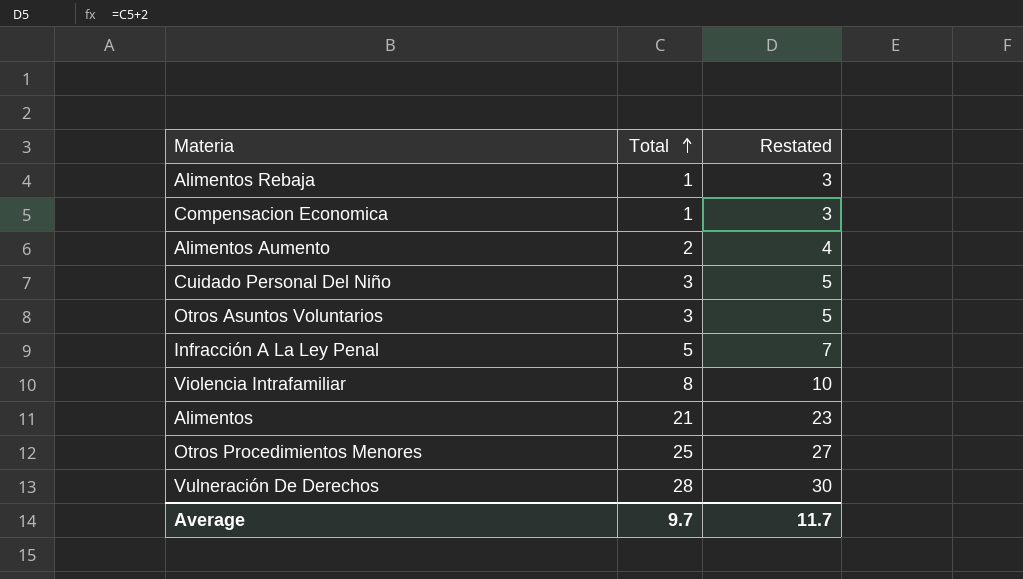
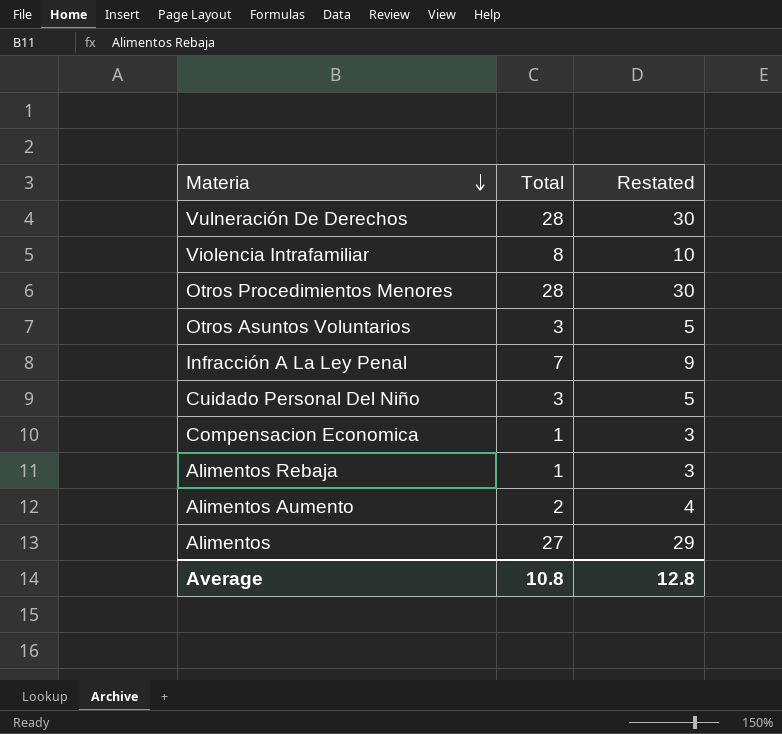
row order: Total ascending -> Materia descending
Otros Procedimientos Menores | Total: 25 -> 28
Otros Procedimientos Menores | Restated: 27 -> 30
Infracción A La Ley Penal | Total: 5 -> 7
Infracción A La Ley Penal | Restated: 7 -> 9
Alimentos | Total: 21 -> 27
Alimentos | Restated: 23 -> 29
Average | Total: 9.7 -> 10.8
Average | Restated: 11.7 -> 12.8

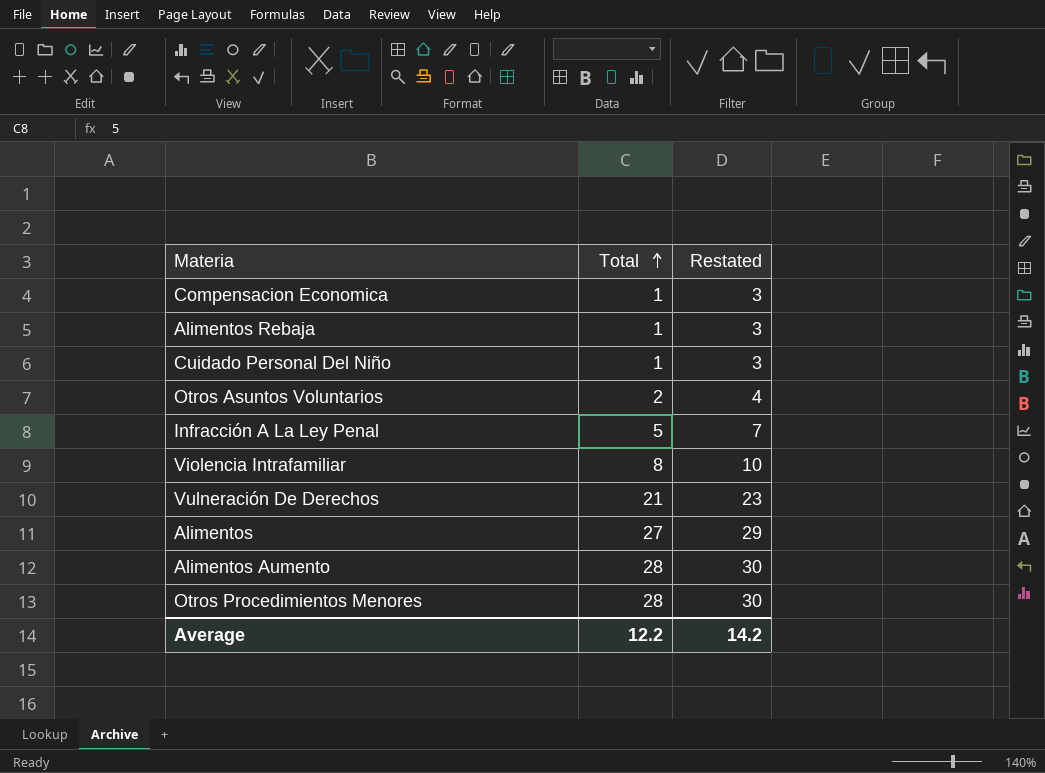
row order: Materia descending -> Total ascending
Cuidado Personal Del Niño | Total: 3 -> 1
Cuidado Personal Del Niño | Restated: 5 -> 3
Otros Asuntos Voluntarios | Total: 3 -> 2
Otros Asuntos Voluntarios | Restated: 5 -> 4
Infracción A La Ley Penal | Total: 7 -> 5
Infracción A La Ley Penal | Restated: 9 -> 7
Vulneración De Derechos | Total: 28 -> 21
Vulneración De Derechos | Restated: 30 -> 23
Alimentos Aumento | Total: 2 -> 28
Alimentos Aumento | Restated: 4 -> 30
Average | Total: 10.8 -> 12.2
Average | Restated: 12.8 -> 14.2

